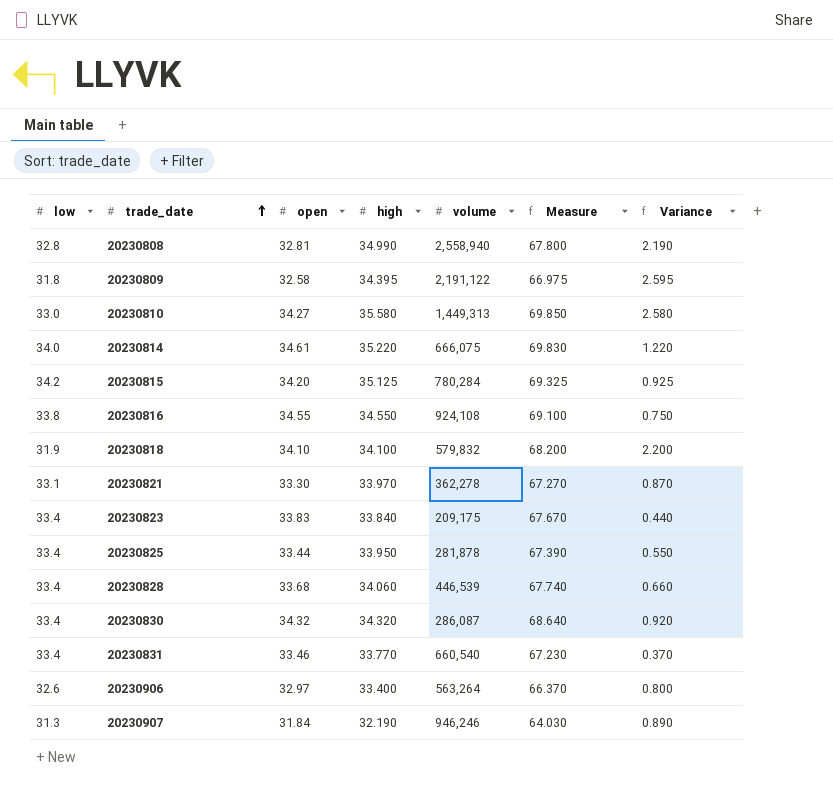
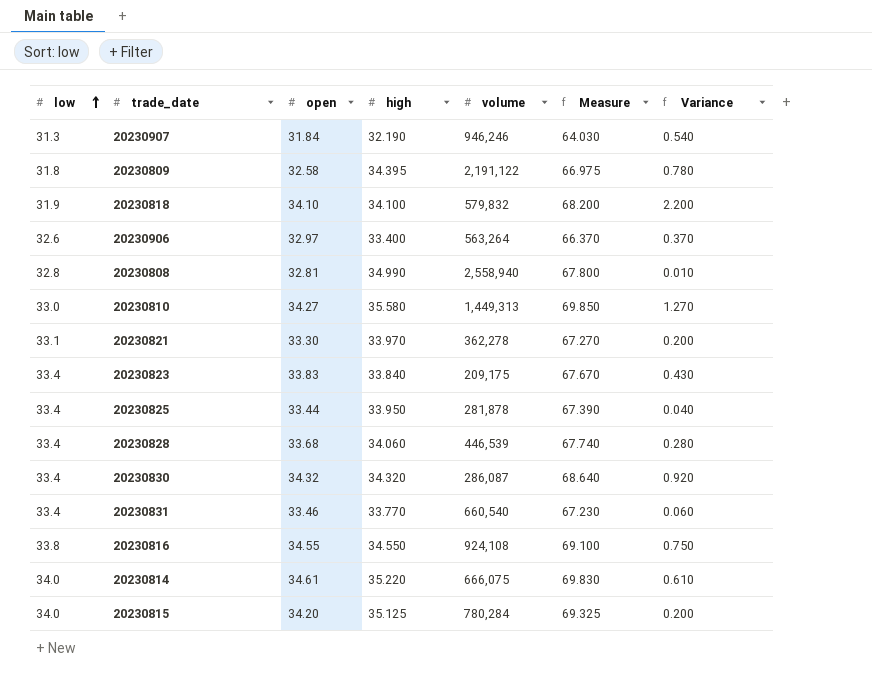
row order: trade_date ascending -> low ascending
column Variance | formula: [high] - [low] -> [open] - [low]
20230815 | low: 34.2 -> 34.0

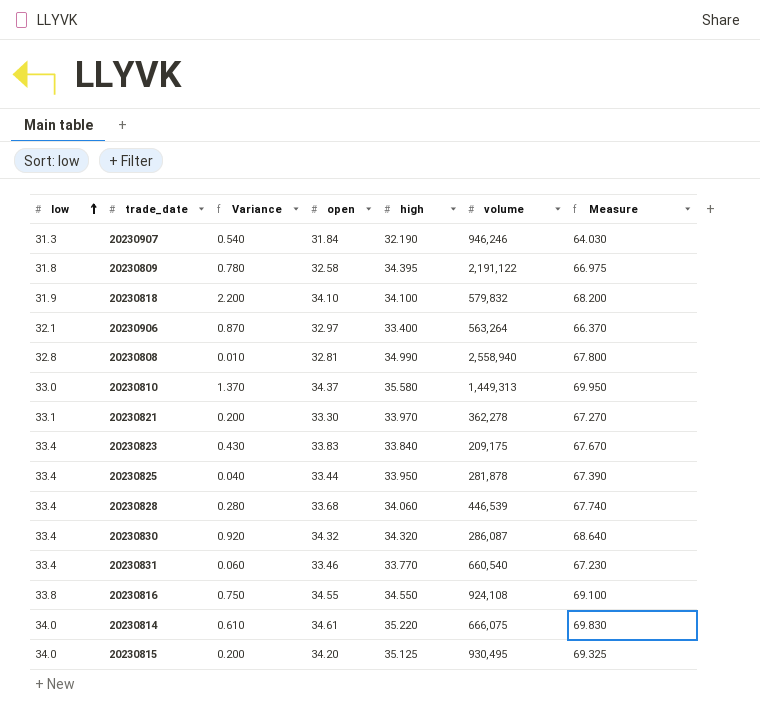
column Variance | position: 7 -> 3
20230906 | low: 32.6 -> 32.1
20230906 | Variance: 0.370 -> 0.870
20230810 | Variance: 1.270 -> 1.370
20230810 | open: 34.27 -> 34.37
20230810 | Measure: 69.850 -> 69.950
20230815 | volume: 780,284 -> 930,495

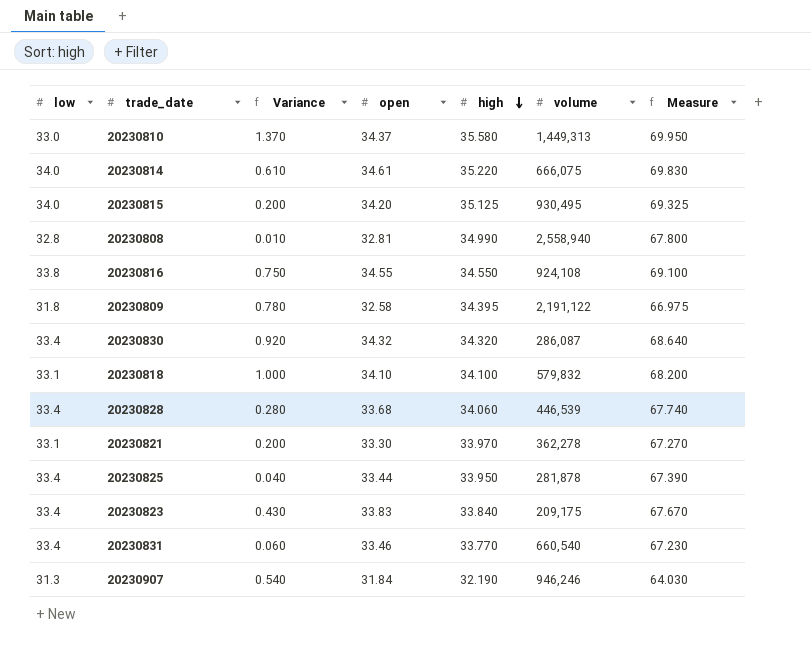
row order: low ascending -> high descending
row 20230906: 32.1 | 0.870 | 32.97 | 33.400 | 563,264 | 66.370 -> none
20230818 | low: 31.9 -> 33.1
20230818 | Variance: 2.200 -> 1.000

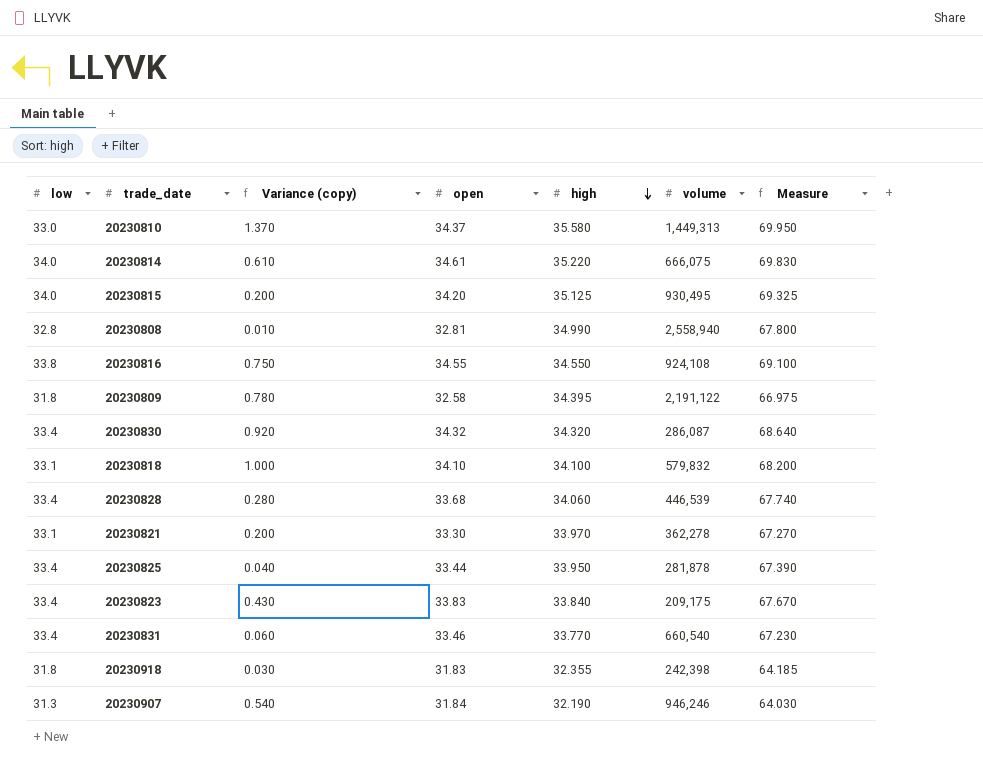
column name: Variance -> Variance (copy)
row 20230918: none -> 31.8 | 0.030 | 31.83 | 32.355 | 242,398 | 64.185

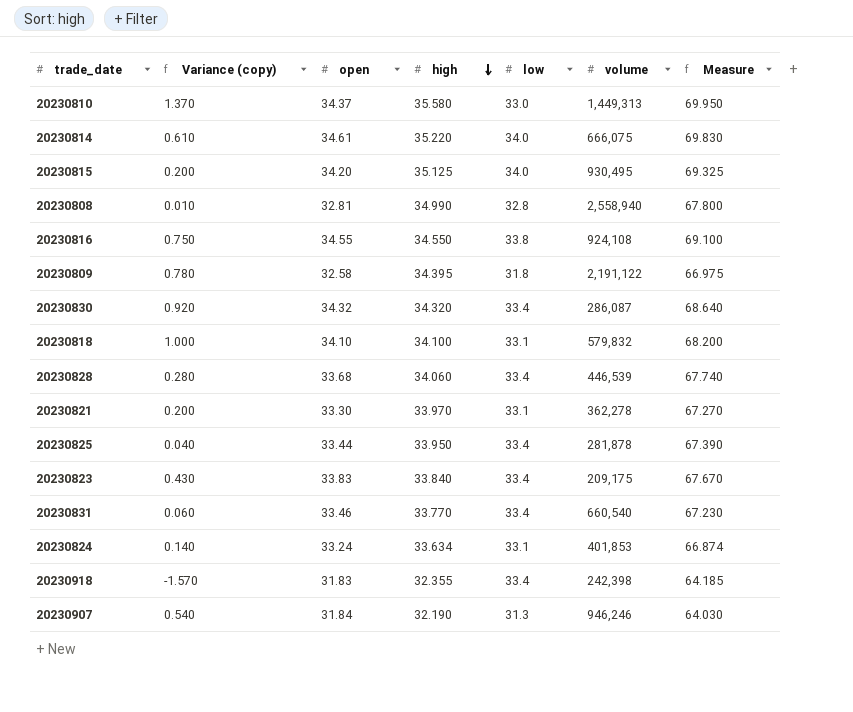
column low | position: 1 -> 5
row 20230824: none -> 0.140 | 33.24 | 33.634 | 33.1 | 401,853 | 66.874
20230918 | Variance (copy): 0.030 -> -1.570
20230918 | low: 31.8 -> 33.4

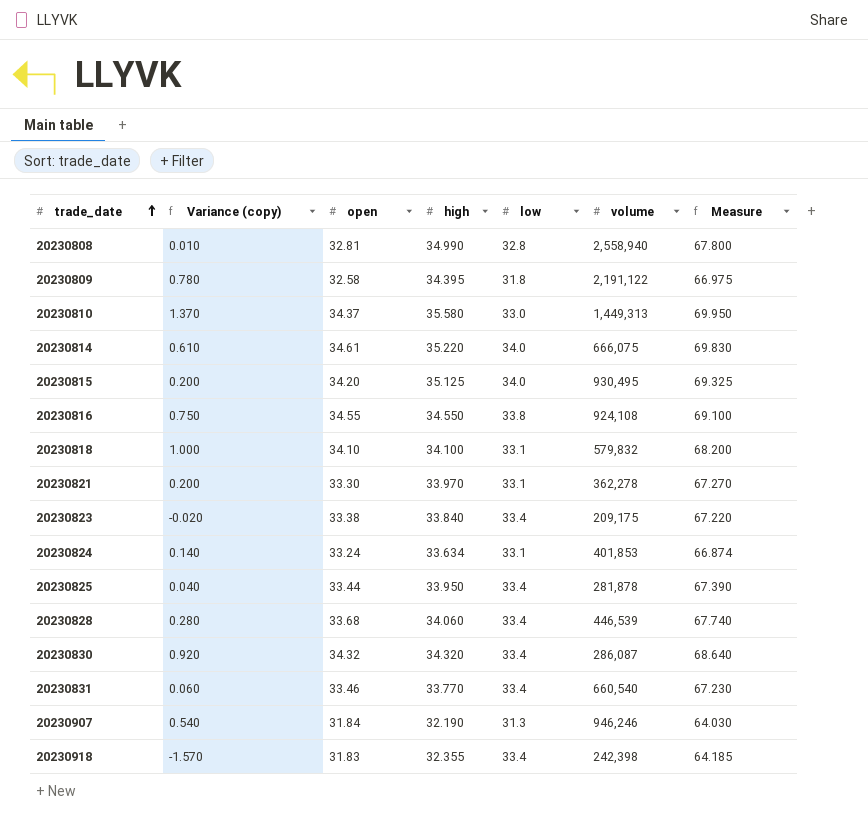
row order: high descending -> trade_date ascending
20230823 | Variance (copy): 0.430 -> -0.020
20230823 | open: 33.83 -> 33.38
20230823 | Measure: 67.670 -> 67.220

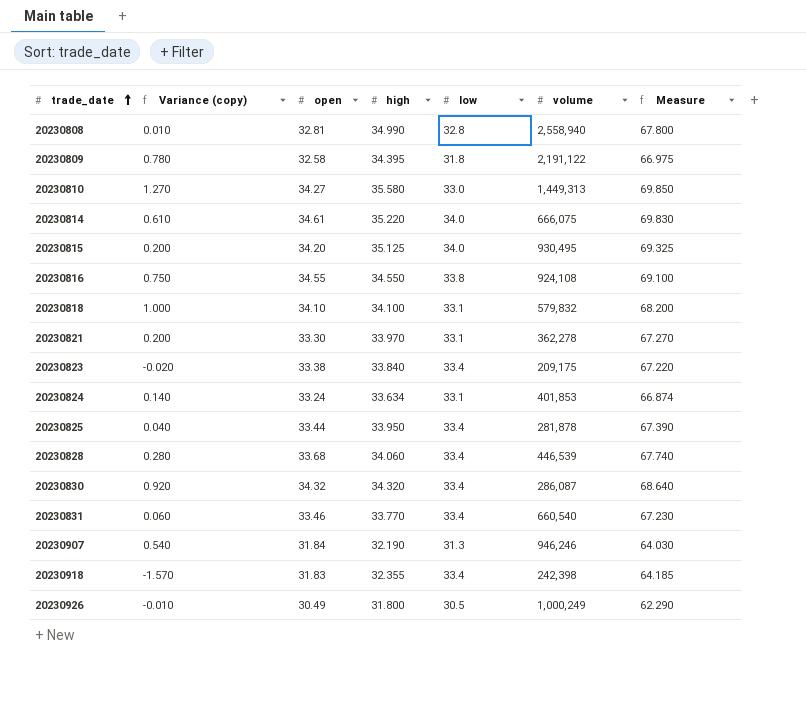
20230810 | Variance (copy): 1.370 -> 1.270
20230810 | open: 34.37 -> 34.27
20230810 | Measure: 69.950 -> 69.850
row 20230926: none -> -0.010 | 30.49 | 31.800 | 30.5 | 1,000,249 | 62.290

